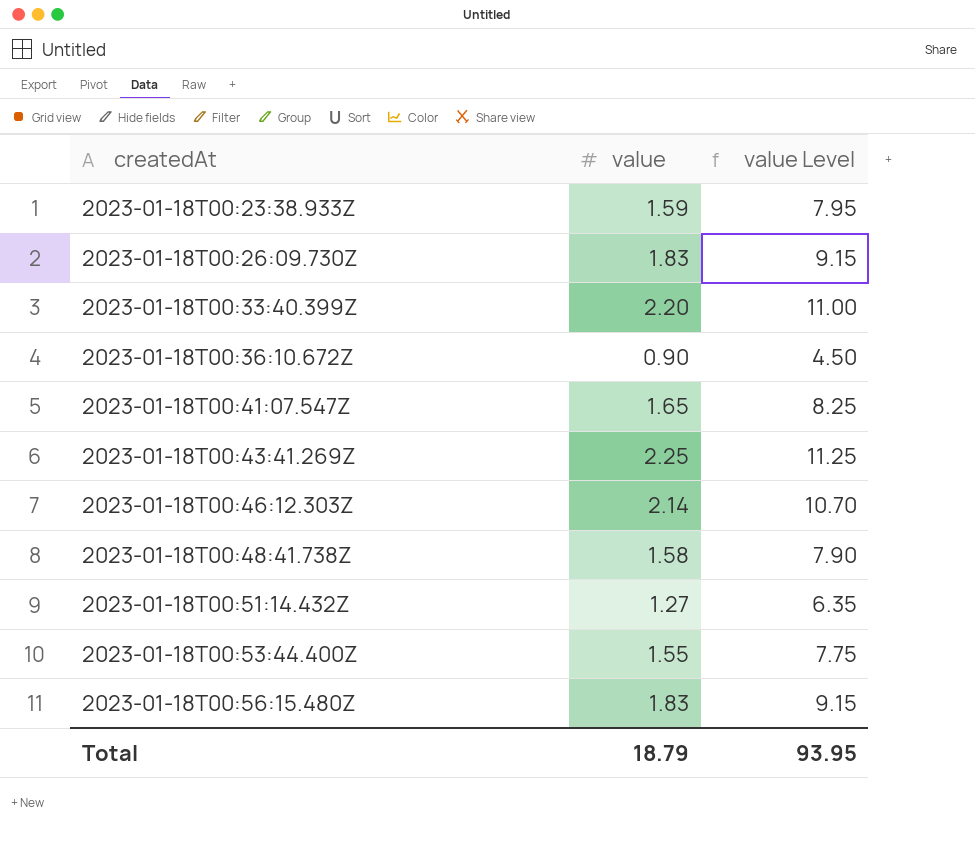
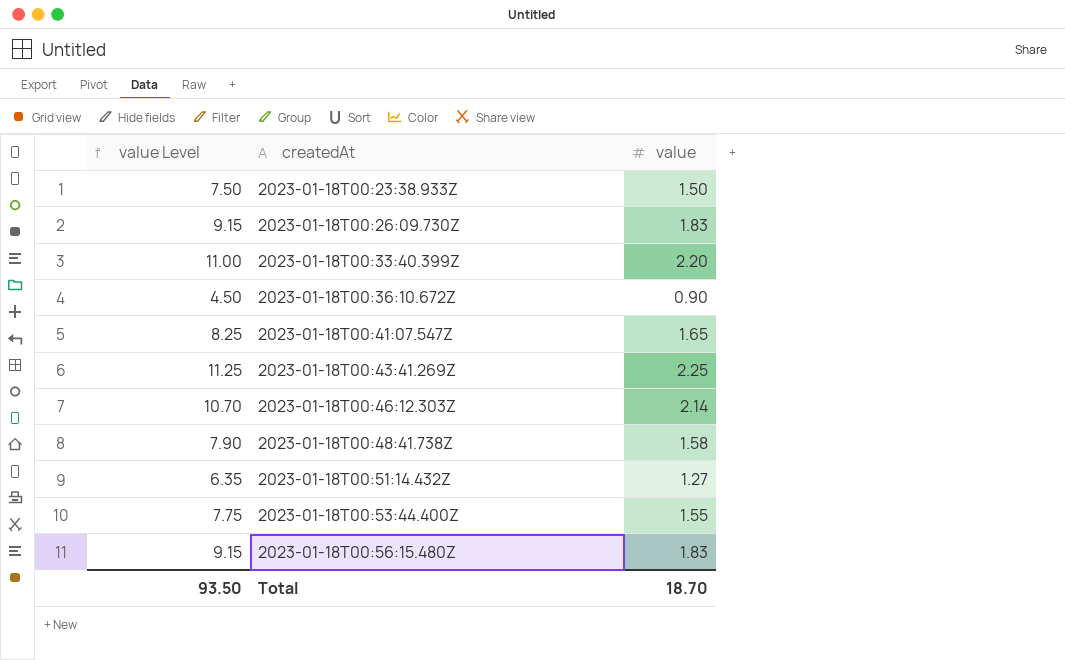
column value Level | position: 3 -> 1
2023-01-18T00:23:38.933Z | value Level: 7.95 -> 7.50
2023-01-18T00:23:38.933Z | value: 1.59 -> 1.50
Total | value Level: 93.95 -> 93.50
Total | value: 18.79 -> 18.70

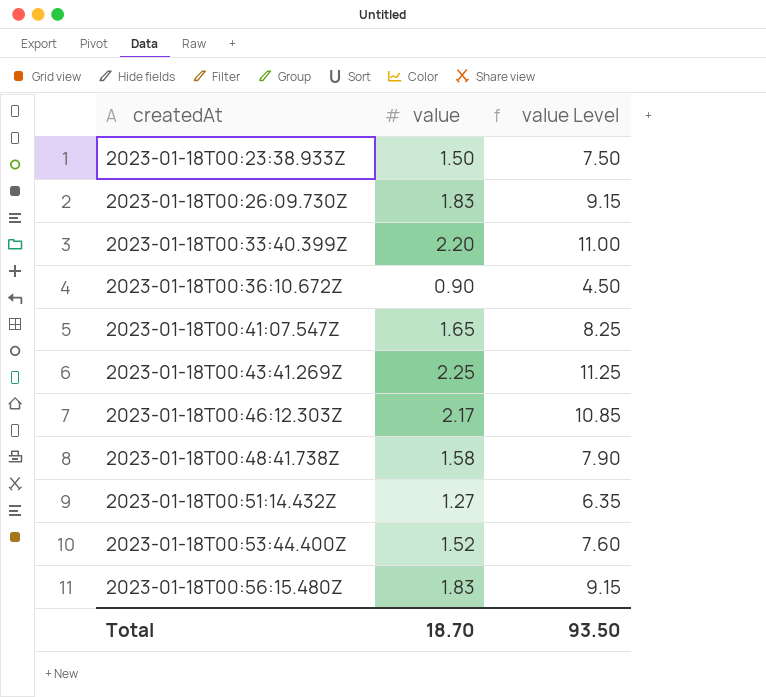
column value Level | position: 1 -> 3
2023-01-18T00:46:12.303Z | value: 2.14 -> 2.17
2023-01-18T00:46:12.303Z | value Level: 10.70 -> 10.85
2023-01-18T00:53:44.400Z | value: 1.55 -> 1.52
2023-01-18T00:53:44.400Z | value Level: 7.75 -> 7.60

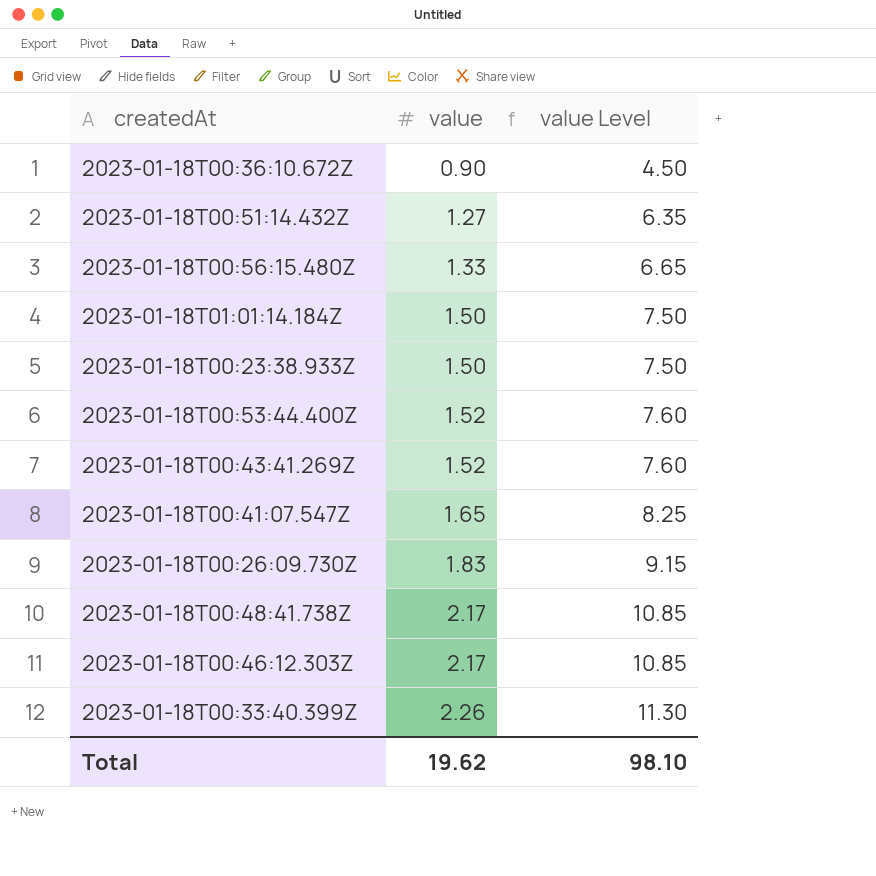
row order: createdAt ascending -> value ascending
2023-01-18T00:56:15.480Z | value: 1.83 -> 1.33
2023-01-18T00:56:15.480Z | value Level: 9.15 -> 6.65
row 2023-01-18T01:01:14.184Z: none -> 1.50 | 7.50
2023-01-18T00:43:41.269Z | value: 2.25 -> 1.52
2023-01-18T00:43:41.269Z | value Level: 11.25 -> 7.60
2023-01-18T00:48:41.738Z | value: 1.58 -> 2.17
2023-01-18T00:48:41.738Z | value Level: 7.90 -> 10.85
2023-01-18T00:33:40.399Z | value: 2.20 -> 2.26
2023-01-18T00:33:40.399Z | value Level: 11.00 -> 11.30
Total | value: 18.70 -> 19.62
Total | value Level: 93.50 -> 98.10

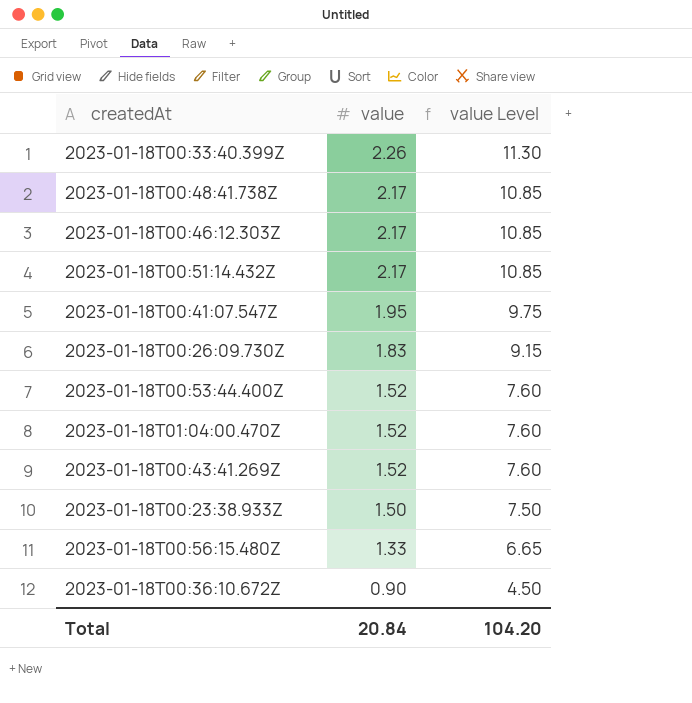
row order: value ascending -> value descending
row 2023-01-18T01:01:14.184Z: 1.50 | 7.50 -> none
2023-01-18T00:51:14.432Z | value: 1.27 -> 2.17
2023-01-18T00:51:14.432Z | value Level: 6.35 -> 10.85
2023-01-18T00:41:07.547Z | value: 1.65 -> 1.95
2023-01-18T00:41:07.547Z | value Level: 8.25 -> 9.75
row 2023-01-18T01:04:00.470Z: none -> 1.52 | 7.60
Total | value: 19.62 -> 20.84
Total | value Level: 98.10 -> 104.20

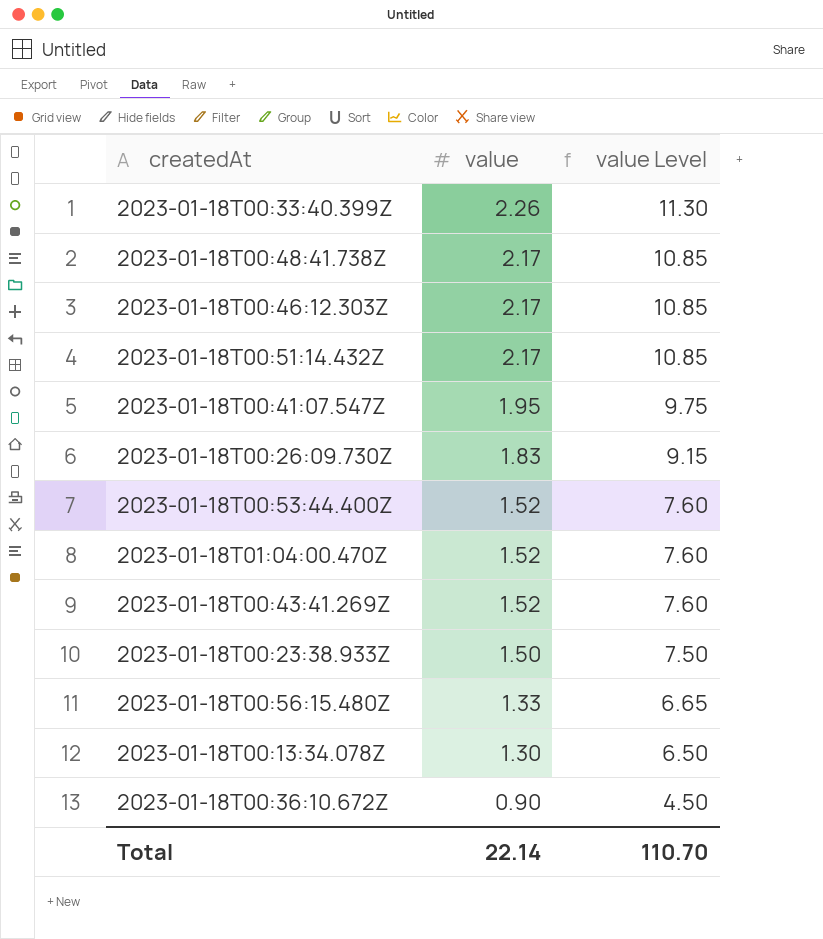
row 2023-01-18T00:13:34.078Z: none -> 1.30 | 6.50
Total | value: 20.84 -> 22.14
Total | value Level: 104.20 -> 110.70

